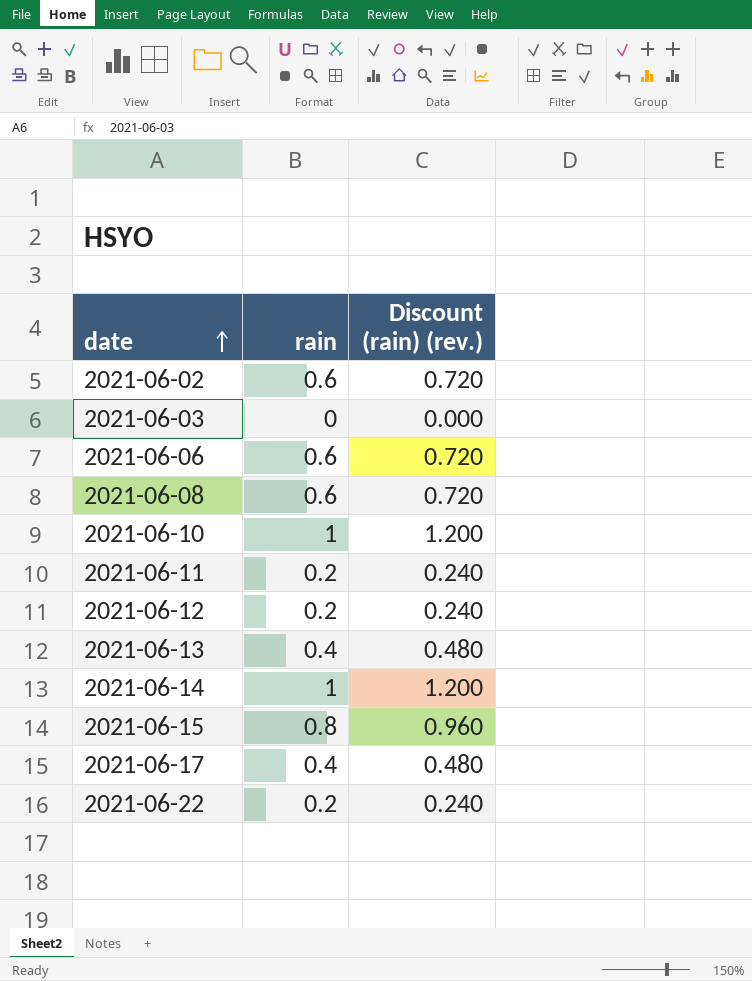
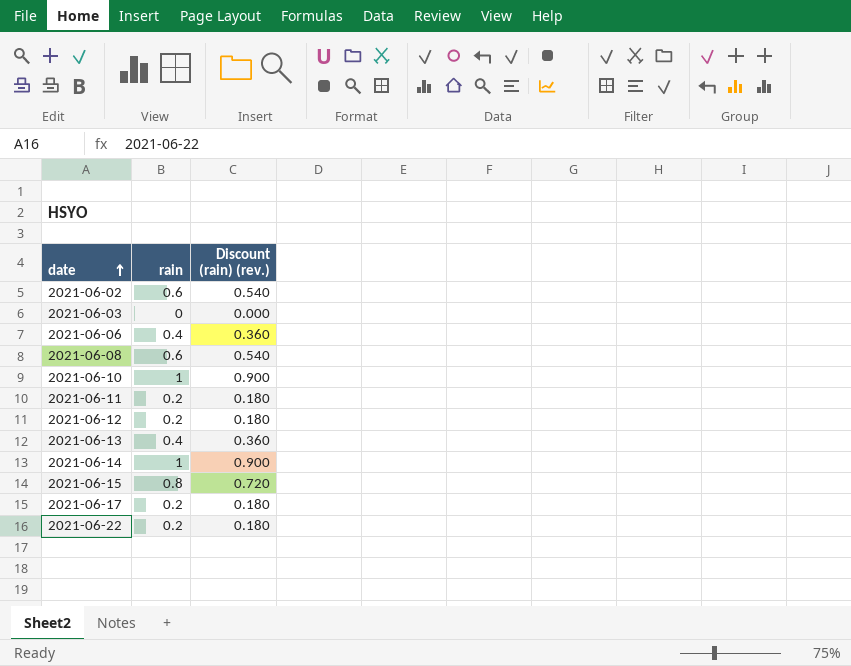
column Discount (rain) (rev.) | formula: [rain] * 1.2 -> [rain] * 0.9
2021-06-06 | rain: 0.6 -> 0.4
2021-06-17 | rain: 0.4 -> 0.2

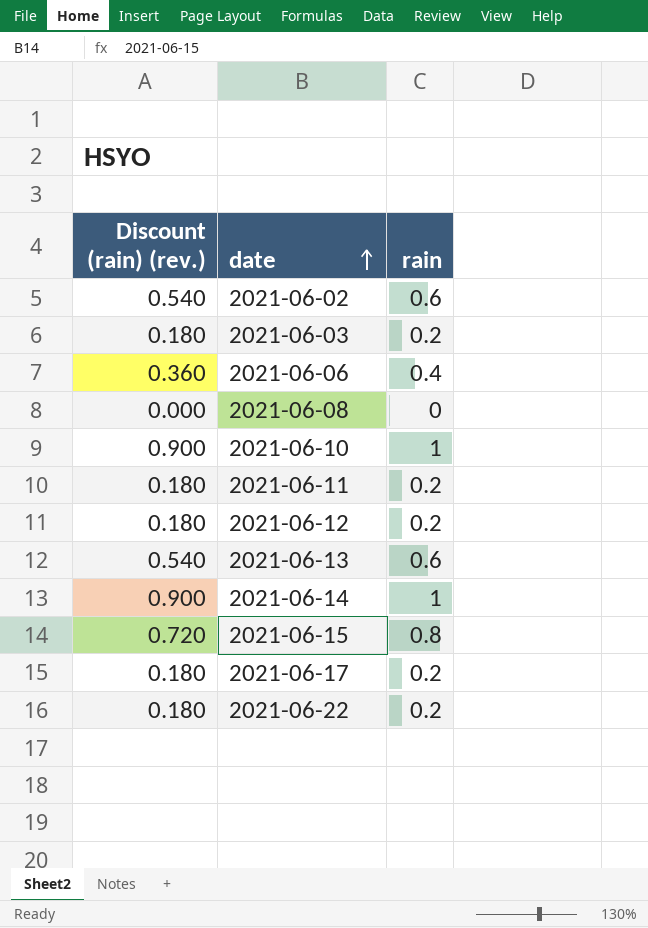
column Discount (rain) (rev.) | position: 3 -> 1
2021-06-03 | Discount (rain) (rev.): 0.000 -> 0.180
2021-06-03 | rain: 0 -> 0.2
2021-06-08 | Discount (rain) (rev.): 0.540 -> 0.000
2021-06-08 | rain: 0.6 -> 0
2021-06-13 | Discount (rain) (rev.): 0.360 -> 0.540
2021-06-13 | rain: 0.4 -> 0.6

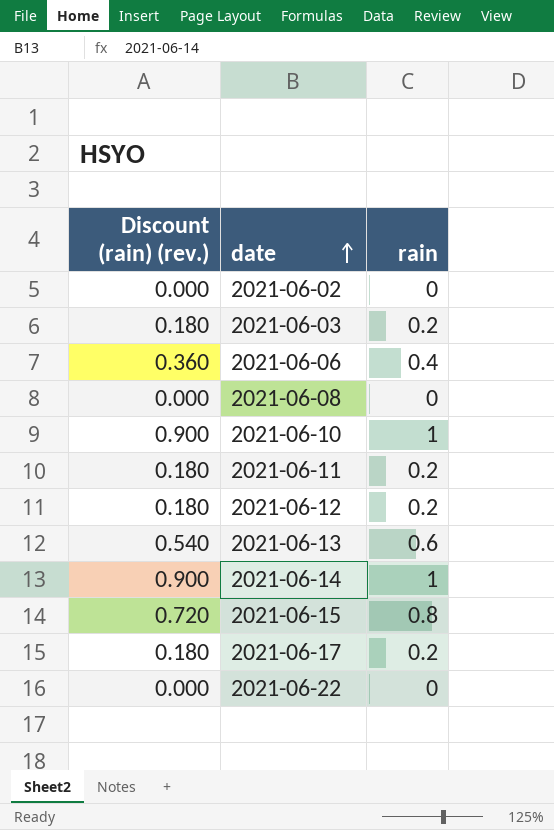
2021-06-02 | Discount (rain) (rev.): 0.540 -> 0.000
2021-06-02 | rain: 0.6 -> 0
2021-06-22 | Discount (rain) (rev.): 0.180 -> 0.000
2021-06-22 | rain: 0.2 -> 0

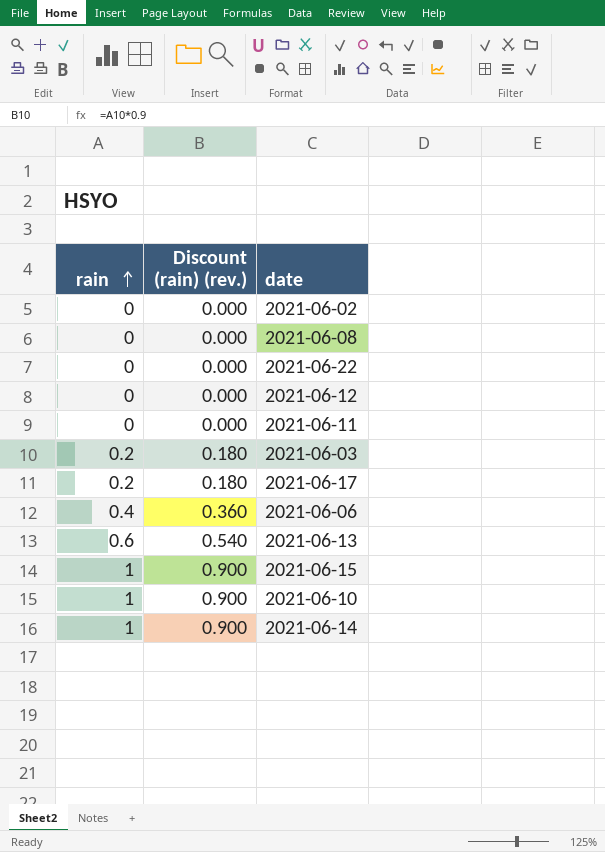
row order: date ascending -> rain ascending
column rain | position: 3 -> 1
2021-06-12 | rain: 0.2 -> 0
2021-06-12 | Discount (rain) (rev.): 0.180 -> 0.000
2021-06-11 | rain: 0.2 -> 0
2021-06-11 | Discount (rain) (rev.): 0.180 -> 0.000
2021-06-15 | rain: 0.8 -> 1
2021-06-15 | Discount (rain) (rev.): 0.720 -> 0.900

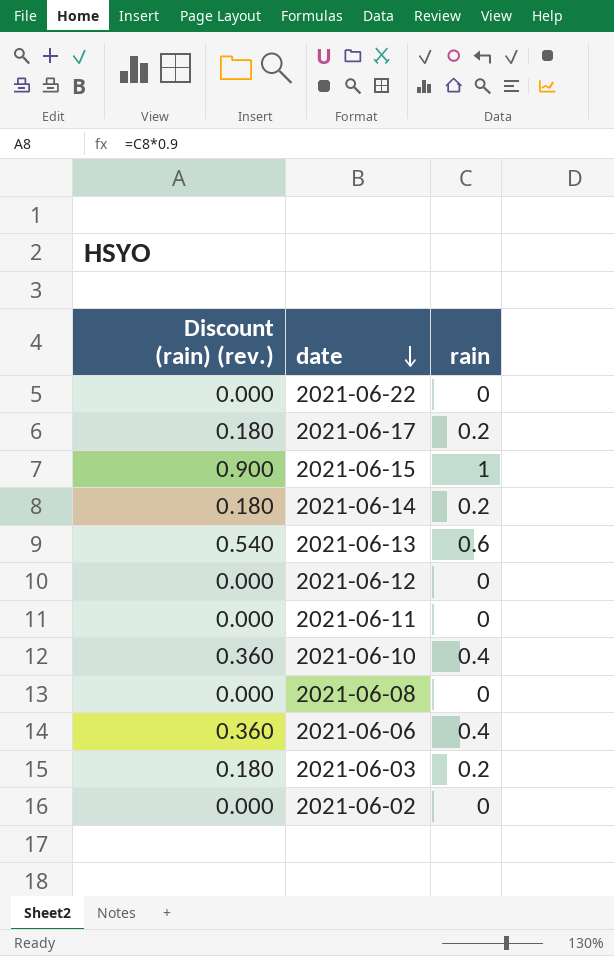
row order: rain ascending -> date descending
column rain | position: 1 -> 3
2021-06-14 | Discount (rain) (rev.): 0.900 -> 0.180
2021-06-14 | rain: 1 -> 0.2
2021-06-10 | Discount (rain) (rev.): 0.900 -> 0.360
2021-06-10 | rain: 1 -> 0.4

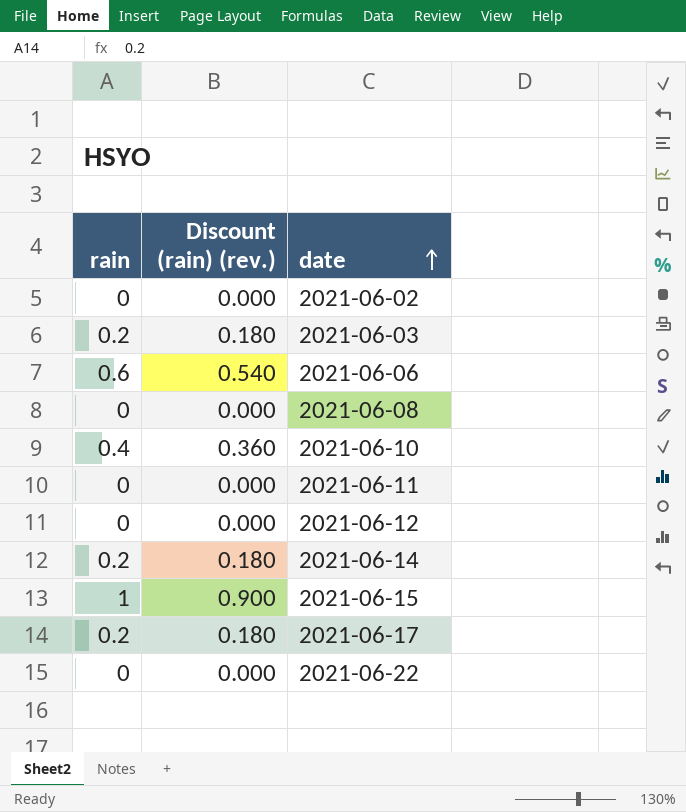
row order: date descending -> date ascending
column rain | position: 3 -> 1
row 2021-06-13: 0.540 | 0.6 -> none
2021-06-06 | rain: 0.4 -> 0.6
2021-06-06 | Discount (rain) (rev.): 0.360 -> 0.540

